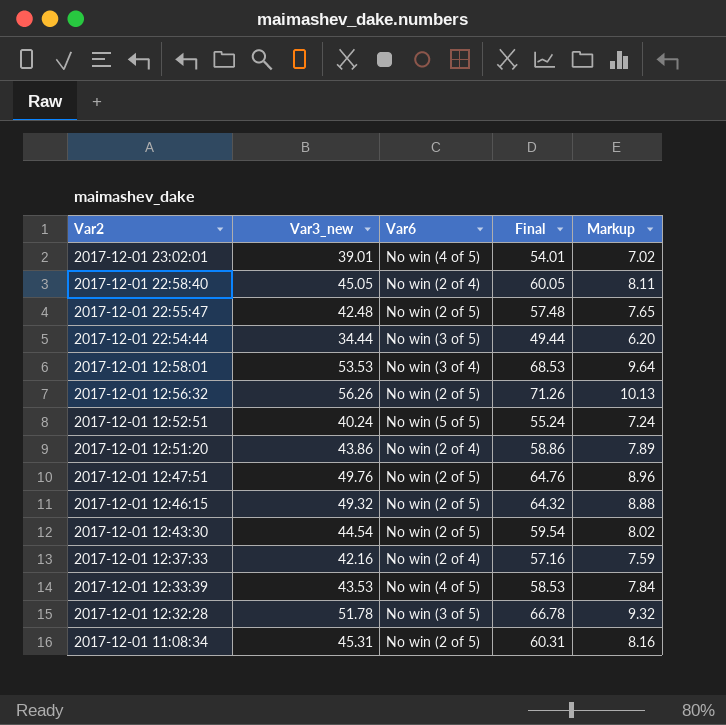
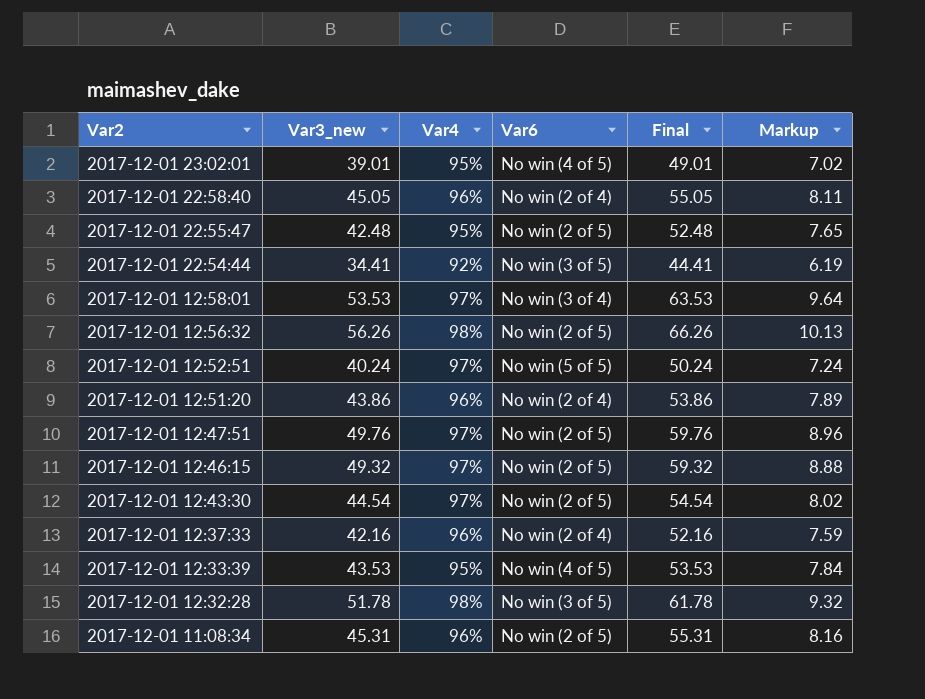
column Var4 | position: none -> 3
column Final | formula: [Var3_new] + 15 -> [Var3_new] + 10
2017-12-01 22:54:44 | Var3_new: 34.44 -> 34.41
2017-12-01 22:54:44 | Markup: 6.20 -> 6.19

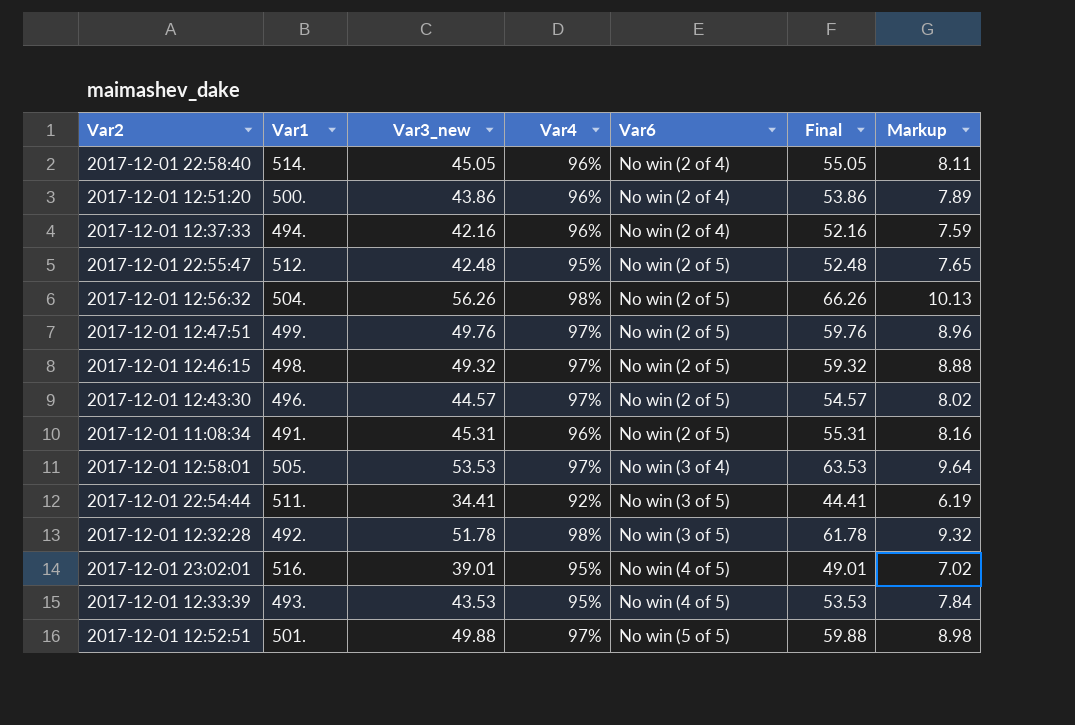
row order: Var2 descending -> Var6 ascending
column Var1 | position: none -> 2
2017-12-01 12:43:30 | Var3_new: 44.54 -> 44.57
2017-12-01 12:43:30 | Final: 54.54 -> 54.57
2017-12-01 12:52:51 | Var3_new: 40.24 -> 49.88
2017-12-01 12:52:51 | Final: 50.24 -> 59.88
2017-12-01 12:52:51 | Markup: 7.24 -> 8.98

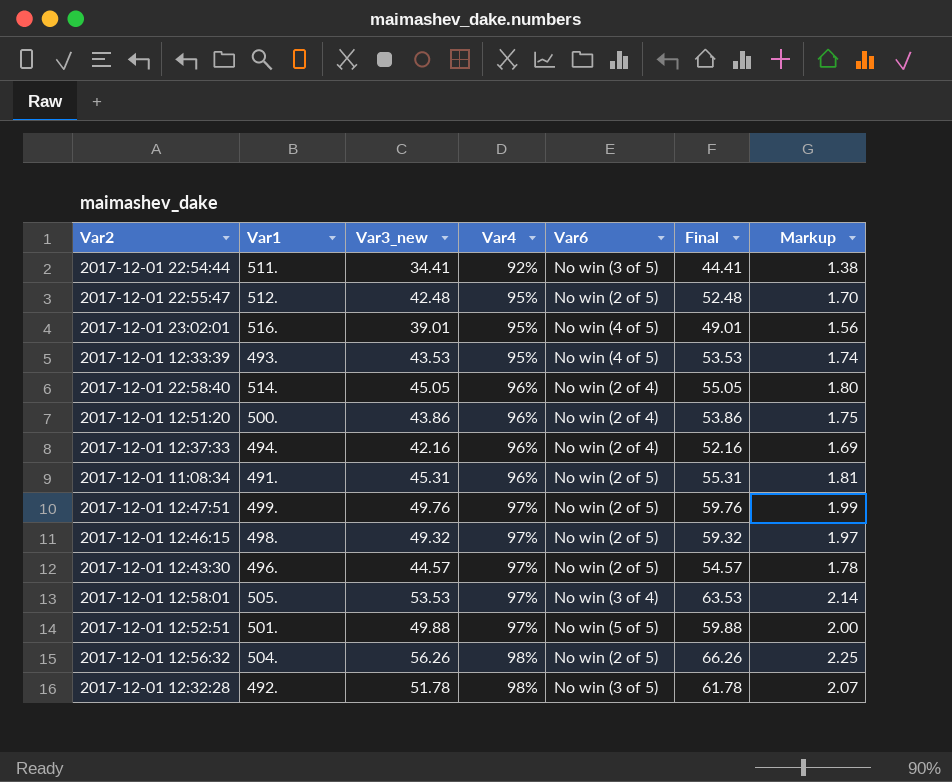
row order: Var6 ascending -> Var4 ascending
column Markup | formula: [Var3_new] * 0.18 -> [Var3_new] * 0.04

